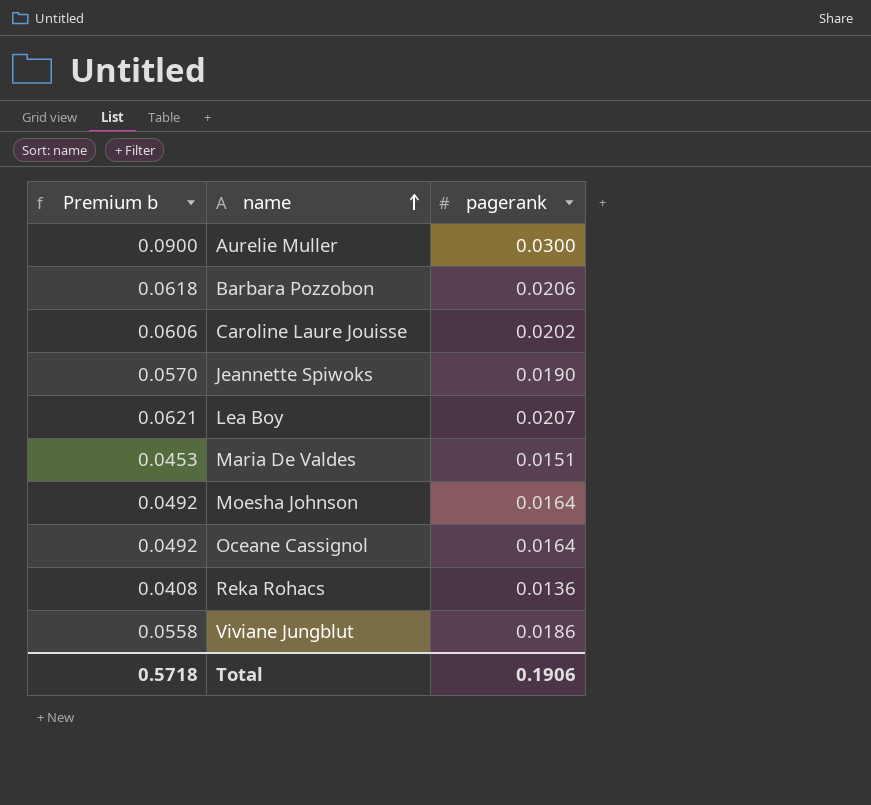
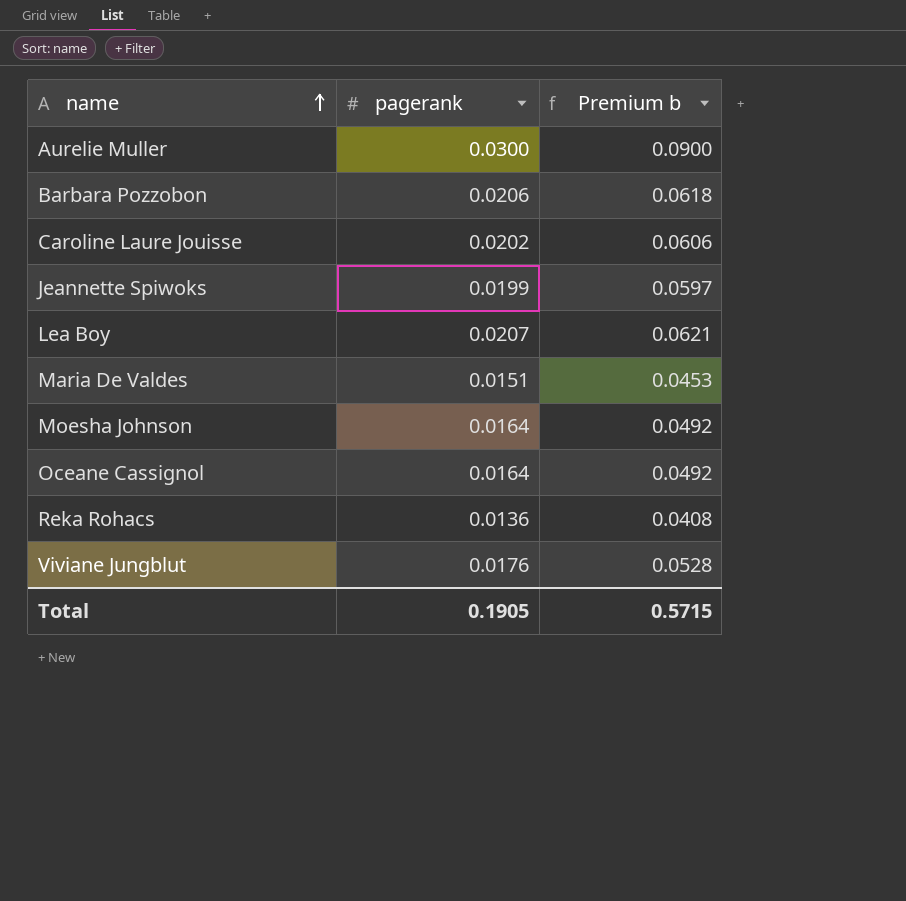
column Premium b | position: 1 -> 3
Jeannette Spiwoks | pagerank: 0.0190 -> 0.0199
Jeannette Spiwoks | Premium b: 0.0570 -> 0.0597
Viviane Jungblut | pagerank: 0.0186 -> 0.0176
Viviane Jungblut | Premium b: 0.0558 -> 0.0528
Total | pagerank: 0.1906 -> 0.1905
Total | Premium b: 0.5718 -> 0.5715

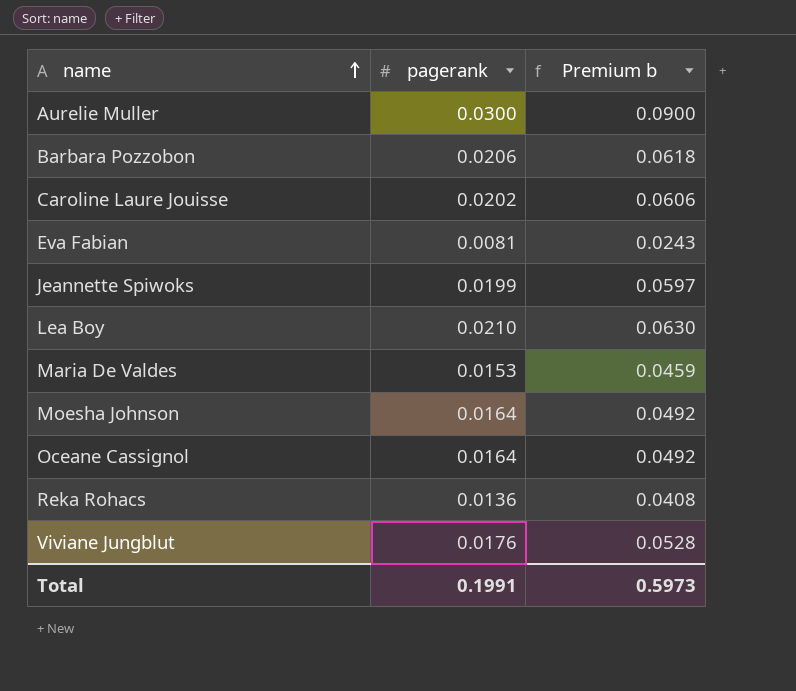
row Eva Fabian: none -> 0.0081 | 0.0243
Lea Boy | pagerank: 0.0207 -> 0.0210
Lea Boy | Premium b: 0.0621 -> 0.0630
Maria De Valdes | pagerank: 0.0151 -> 0.0153
Maria De Valdes | Premium b: 0.0453 -> 0.0459
Total | pagerank: 0.1905 -> 0.1991
Total | Premium b: 0.5715 -> 0.5973

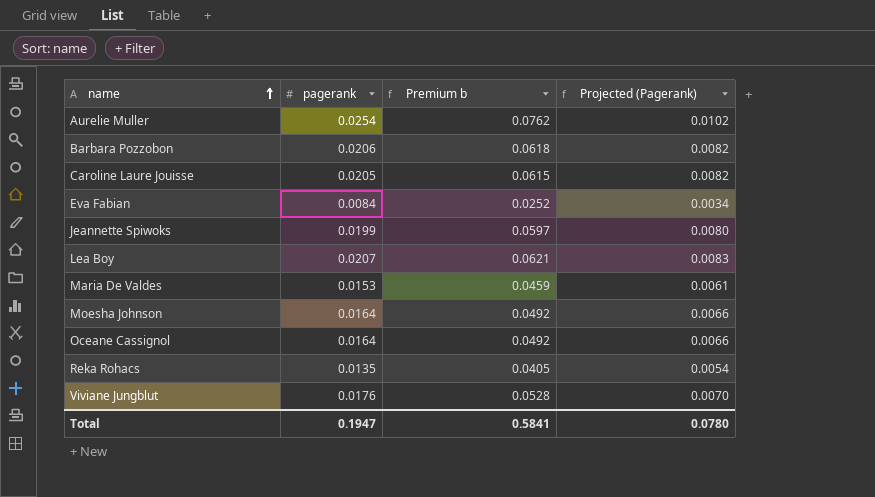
column Projected (Pagerank) | formula: none -> [pagerank] * 0.4
Aurelie Muller | pagerank: 0.0300 -> 0.0254
Aurelie Muller | Premium b: 0.0900 -> 0.0762
Caroline Laure Jouisse | pagerank: 0.0202 -> 0.0205
Caroline Laure Jouisse | Premium b: 0.0606 -> 0.0615
Eva Fabian | pagerank: 0.0081 -> 0.0084
Eva Fabian | Premium b: 0.0243 -> 0.0252
Lea Boy | pagerank: 0.0210 -> 0.0207
Lea Boy | Premium b: 0.0630 -> 0.0621
Reka Rohacs | pagerank: 0.0136 -> 0.0135
Reka Rohacs | Premium b: 0.0408 -> 0.0405
Total | pagerank: 0.1991 -> 0.1947
Total | Premium b: 0.5973 -> 0.5841

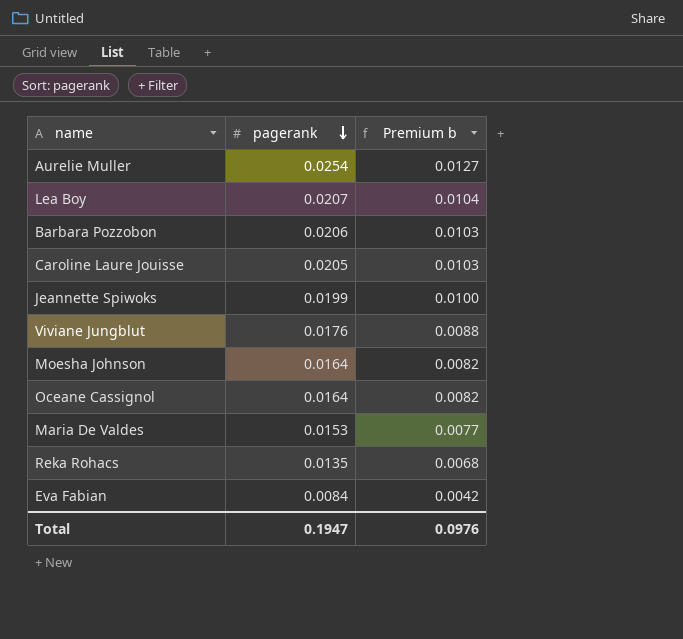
row order: name ascending -> pagerank descending
column Projected (Pagerank) | formula: [pagerank] * 0.4 -> none
column Premium b | formula: [pagerank] * 3 -> [pagerank] * 0.5
Total | Premium b: 0.5841 -> 0.0976

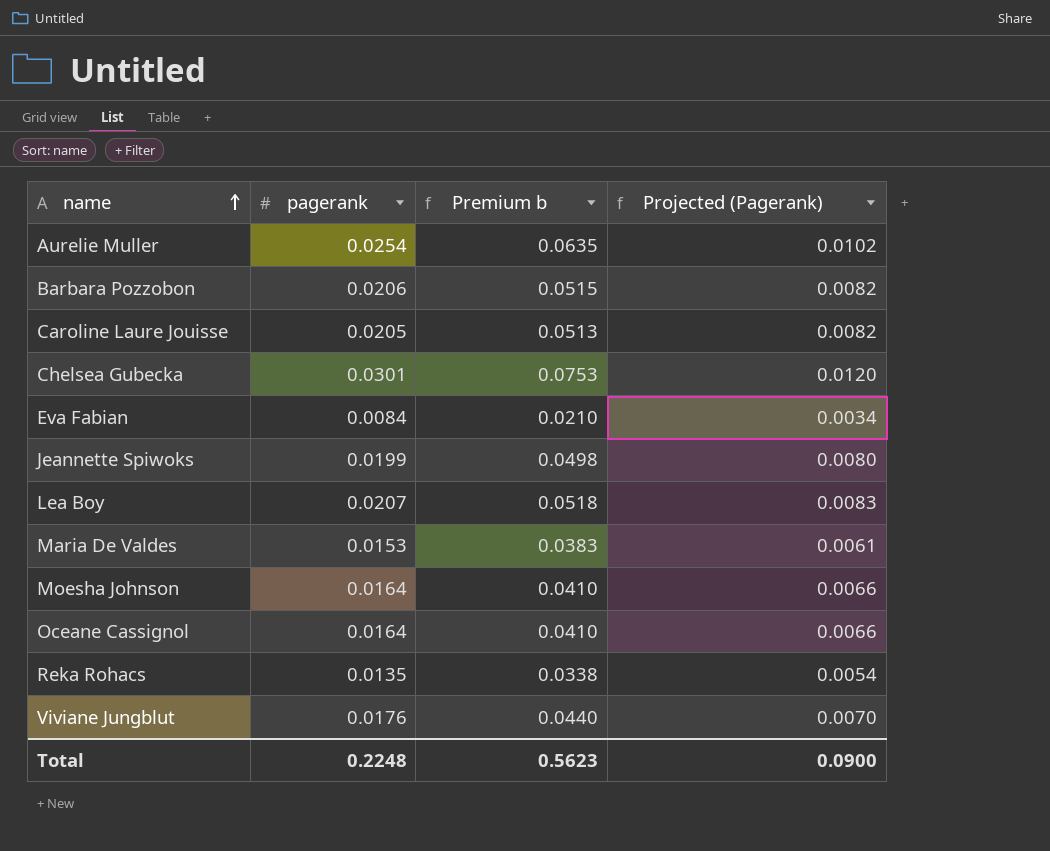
row order: pagerank descending -> name ascending
column Premium b | formula: [pagerank] * 0.5 -> [pagerank] * 2.5
column Projected (Pagerank) | formula: none -> [pagerank] * 0.4
row Chelsea Gubecka: none -> 0.0301 | 0.0753 | 0.0120
Total | pagerank: 0.1947 -> 0.2248
Total | Premium b: 0.0976 -> 0.5623

